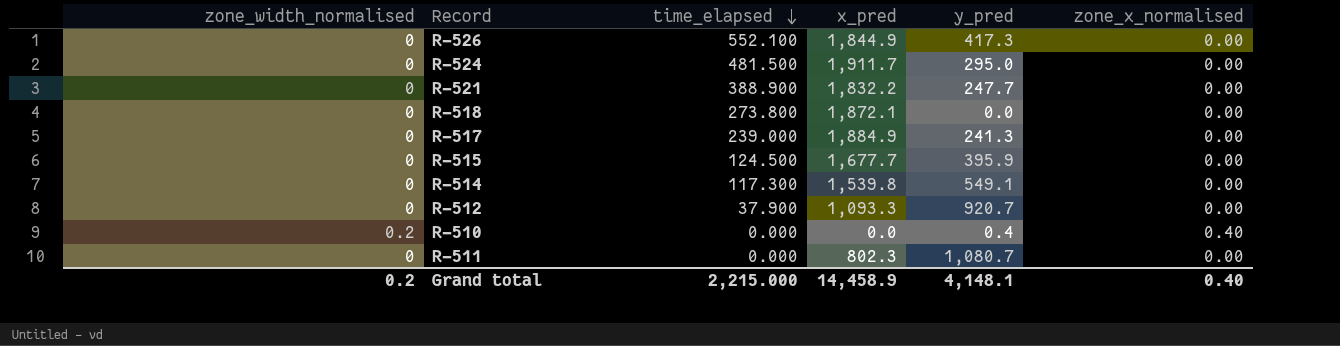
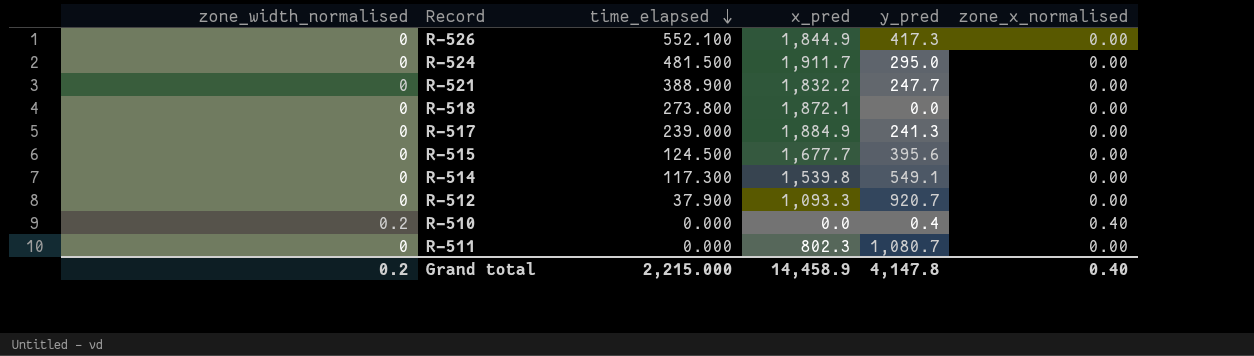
R-515 | y_pred: 395.9 -> 395.6
Grand total | y_pred: 4,148.1 -> 4,147.8

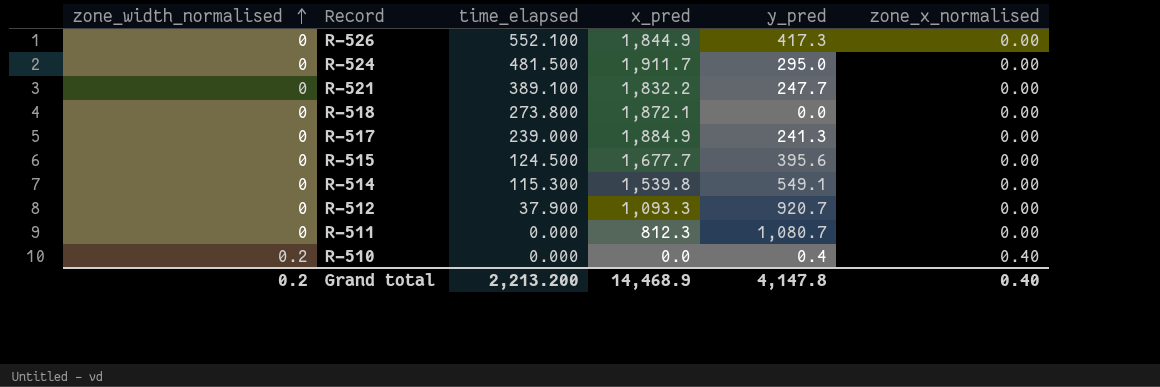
row order: time_elapsed descending -> zone_width_normalised ascending
R-521 | time_elapsed: 388.900 -> 389.100
R-514 | time_elapsed: 117.300 -> 115.300
R-511 | x_pred: 802.3 -> 812.3
Grand total | time_elapsed: 2,215.000 -> 2,213.200
Grand total | x_pred: 14,458.9 -> 14,468.9

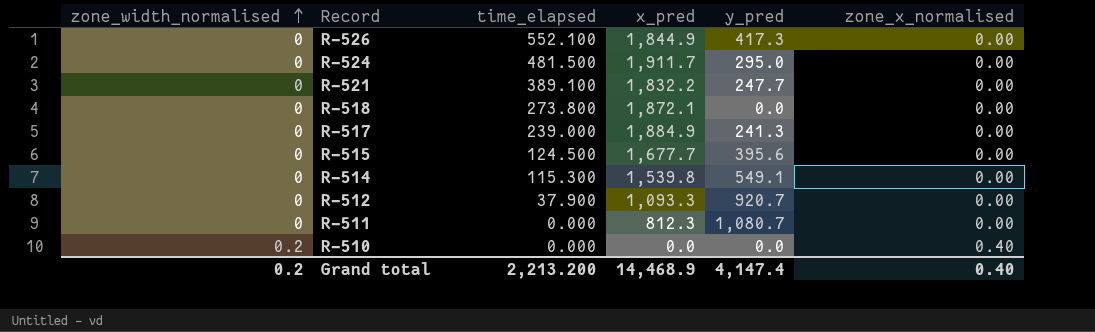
R-510 | y_pred: 0.4 -> 0.0
Grand total | y_pred: 4,147.8 -> 4,147.4

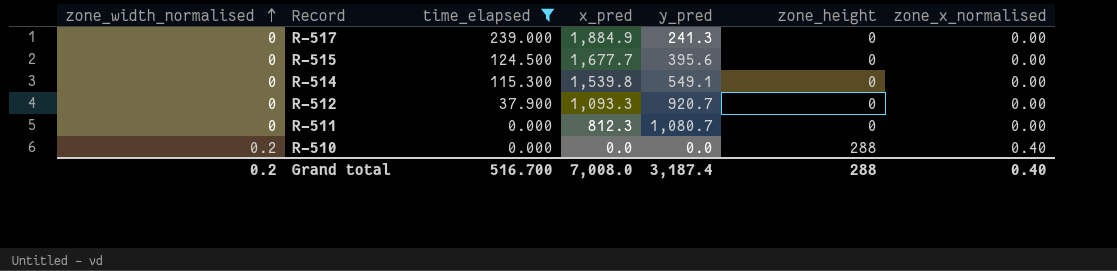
filter: none -> time_elapsed <= 239.000
column zone_height | position: none -> 6
Grand total | time_elapsed: 2,213.200 -> 516.700
Grand total | x_pred: 14,468.9 -> 7,008.0
Grand total | y_pred: 4,147.4 -> 3,187.4

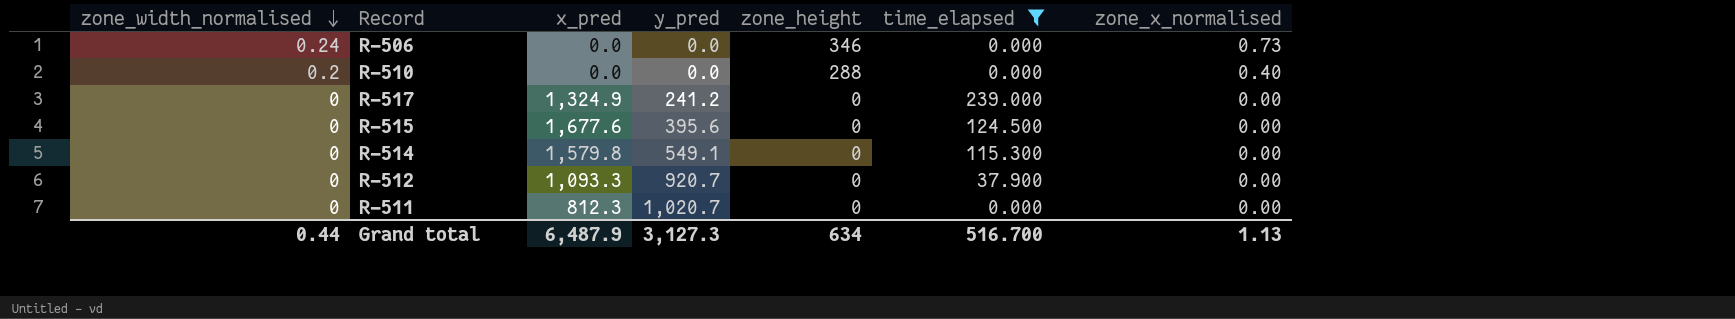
row order: zone_width_normalised ascending -> zone_width_normalised descending
column time_elapsed | position: 3 -> 6
row R-506: none -> 0.24 | 0.0 | 0.0 | 346 | 0.000 | 0.73
R-517 | x_pred: 1,884.9 -> 1,324.9
R-517 | y_pred: 241.3 -> 241.2
R-515 | x_pred: 1,677.7 -> 1,677.6
R-514 | x_pred: 1,539.8 -> 1,579.8
R-511 | y_pred: 1,080.7 -> 1,020.7
Grand total | zone_width_normalised: 0.2 -> 0.44
Grand total | x_pred: 7,008.0 -> 6,487.9
Grand total | y_pred: 3,187.4 -> 3,127.3
Grand total | zone_height: 288 -> 634
Grand total | zone_x_normalised: 0.40 -> 1.13

